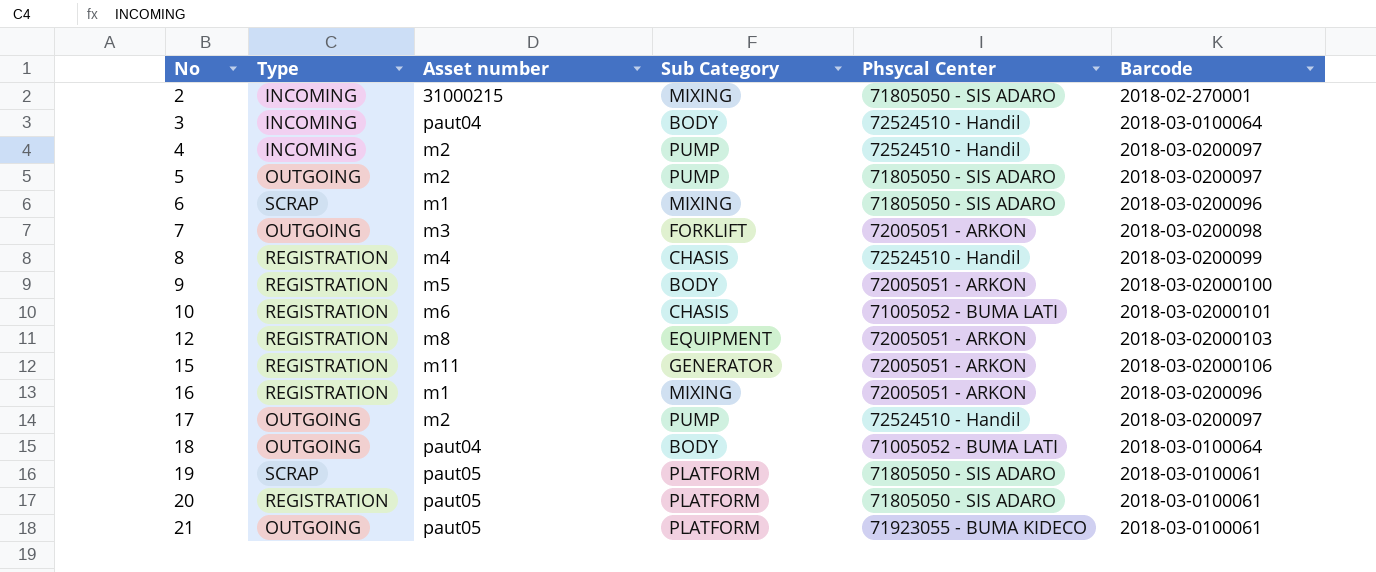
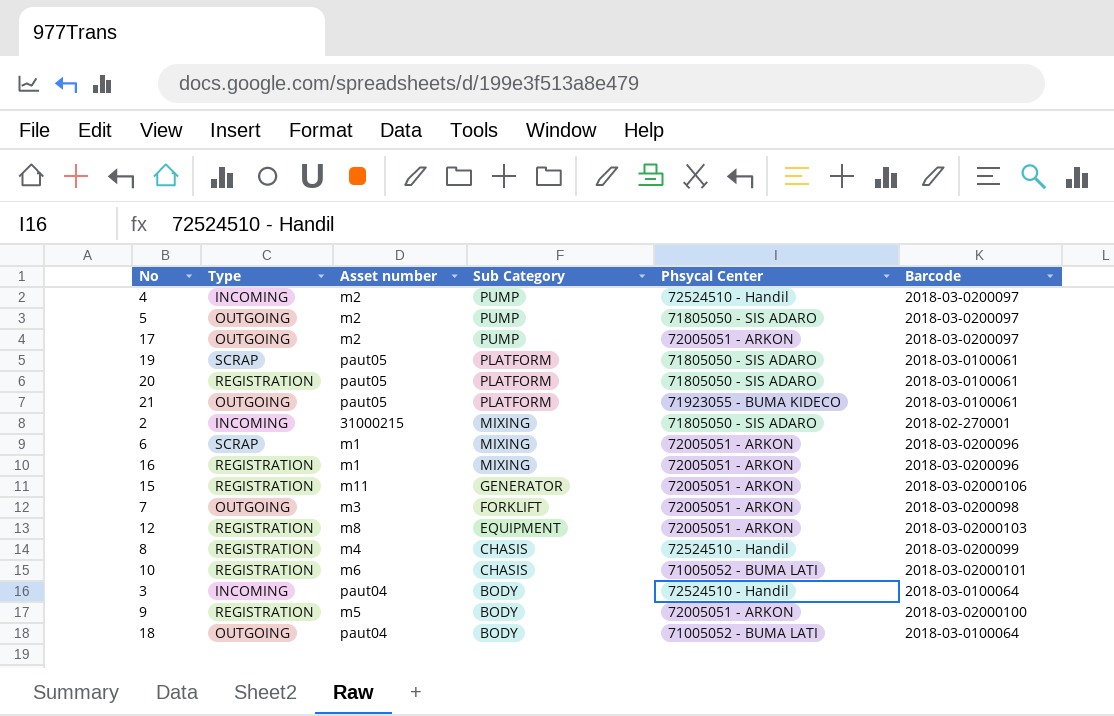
row order: No ascending -> Sub Category descending
17 | Phsycal Center: 72524510 - Handil -> 72005051 - ARKON
6 | Phsycal Center: 71805050 - SIS ADARO -> 72005051 - ARKON

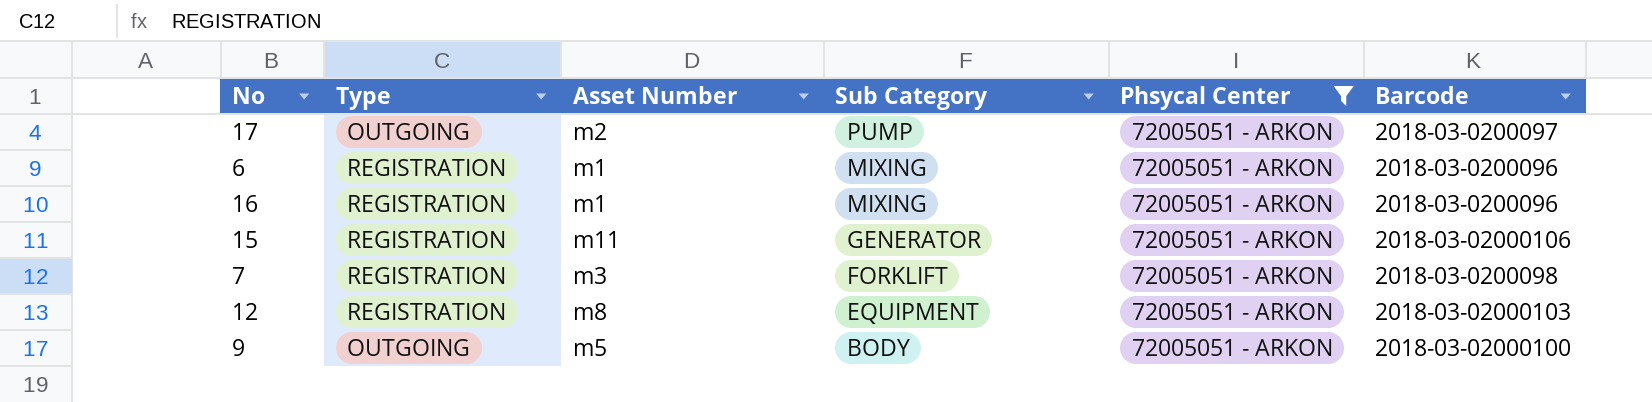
filter: none -> Phsycal Center = 72005051 - ARKON
column name: Asset number -> Asset Number
6 | Type: SCRAP -> REGISTRATION
7 | Type: OUTGOING -> REGISTRATION
9 | Type: REGISTRATION -> OUTGOING

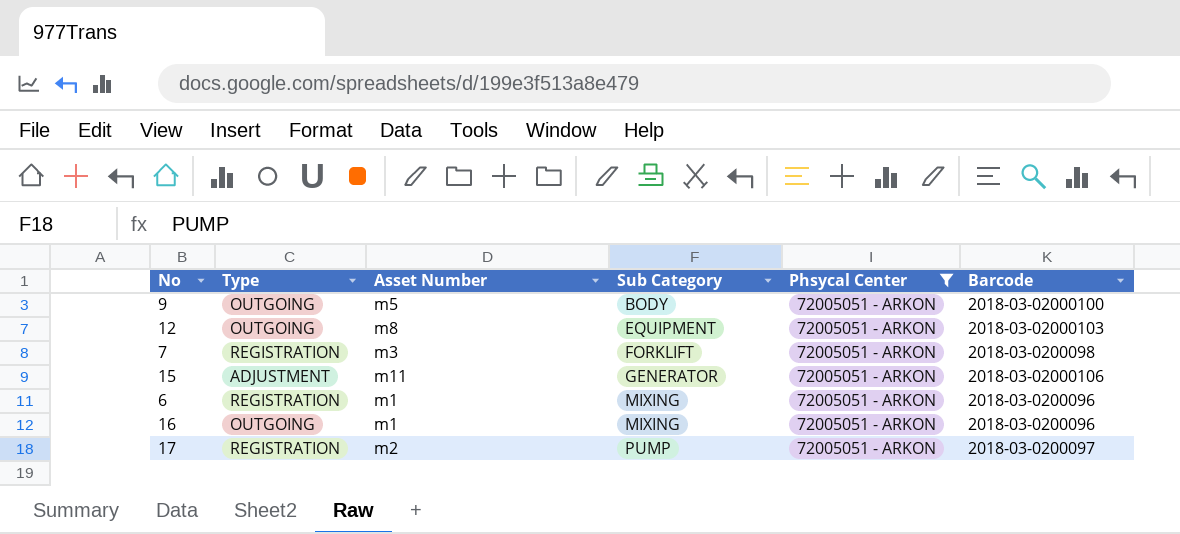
row order: Sub Category descending -> Sub Category ascending
12 | Type: REGISTRATION -> OUTGOING
15 | Type: REGISTRATION -> ADJUSTMENT
16 | Type: REGISTRATION -> OUTGOING
17 | Type: OUTGOING -> REGISTRATION

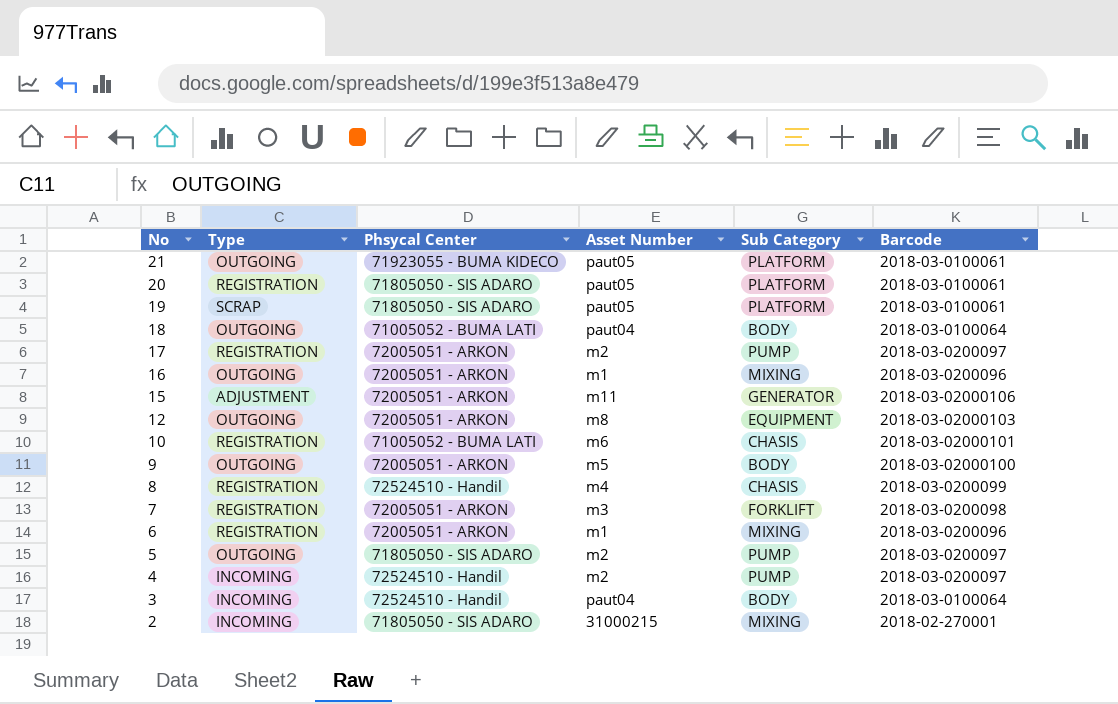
filter: Phsycal Center = 72005051 - ARKON -> none
row order: Sub Category ascending -> No descending
column Phsycal Center | position: 5 -> 3

